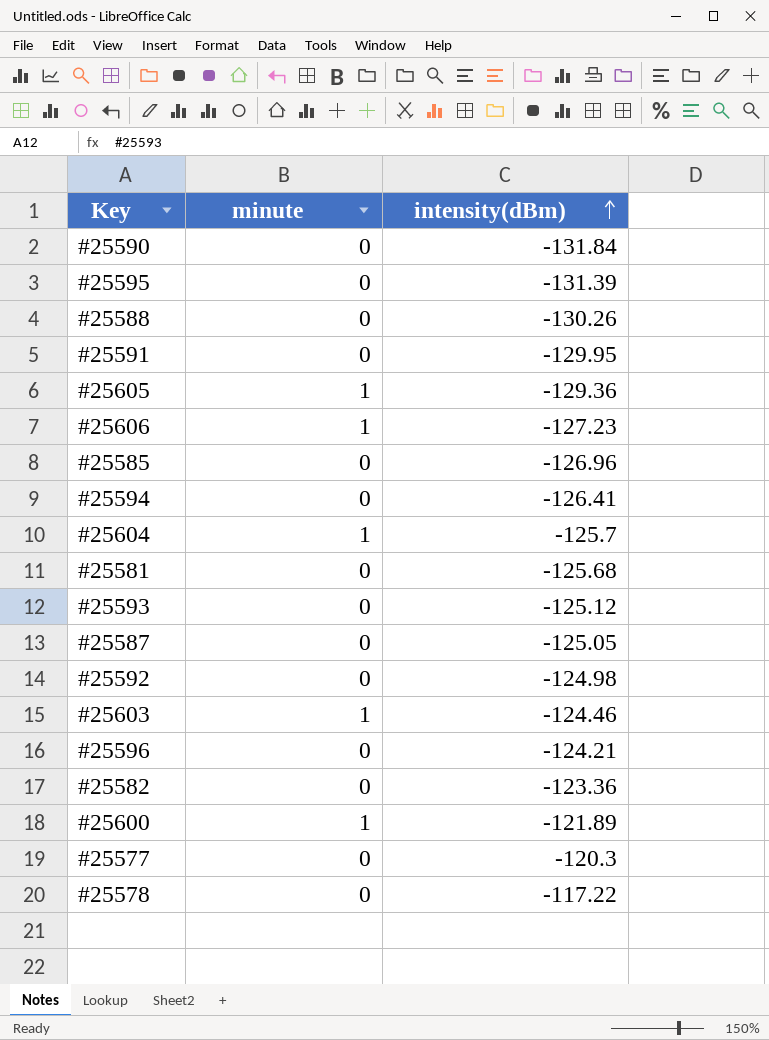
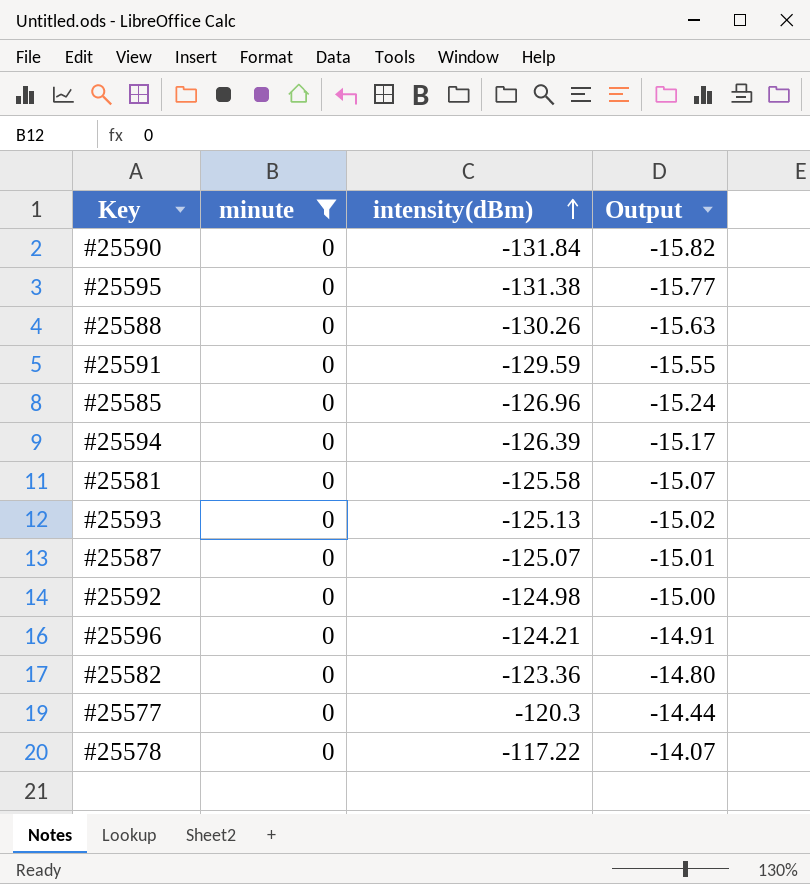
filter: none -> minute = 0
column Output | formula: none -> [intensity(dBm)] * 0.12
#25595 | intensity(dBm): -131.39 -> -131.38
#25591 | intensity(dBm): -129.95 -> -129.59
#25594 | intensity(dBm): -126.41 -> -126.39
#25581 | intensity(dBm): -125.68 -> -125.58
#25593 | intensity(dBm): -125.12 -> -125.13
#25587 | intensity(dBm): -125.05 -> -125.07

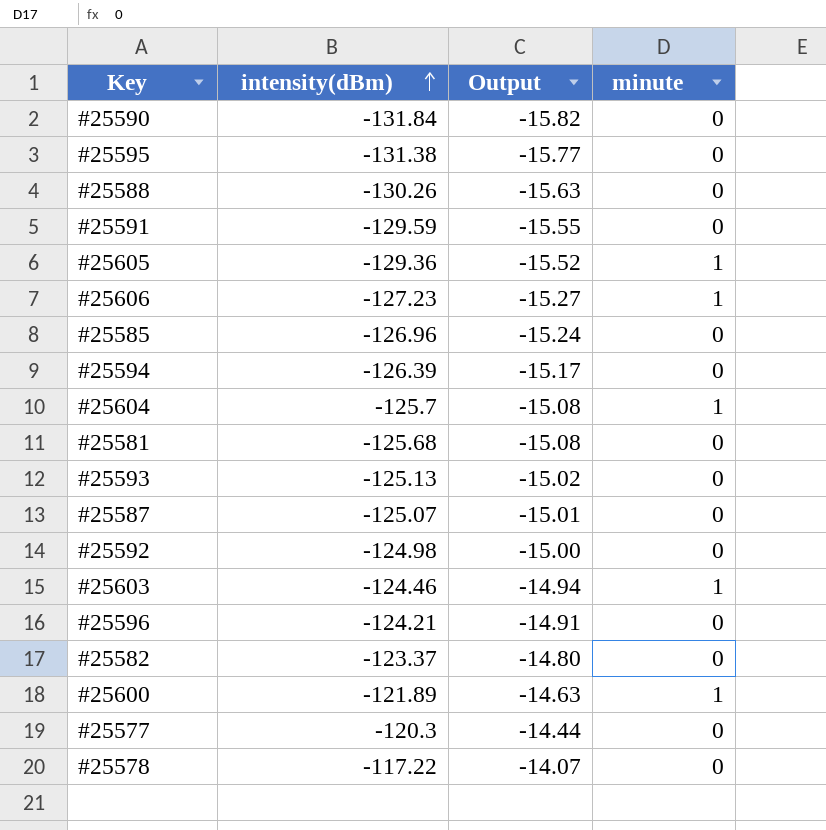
filter: minute = 0 -> none
column minute | position: 2 -> 4
#25581 | intensity(dBm): -125.58 -> -125.68
#25581 | Output: -15.07 -> -15.08
#25582 | intensity(dBm): -123.36 -> -123.37

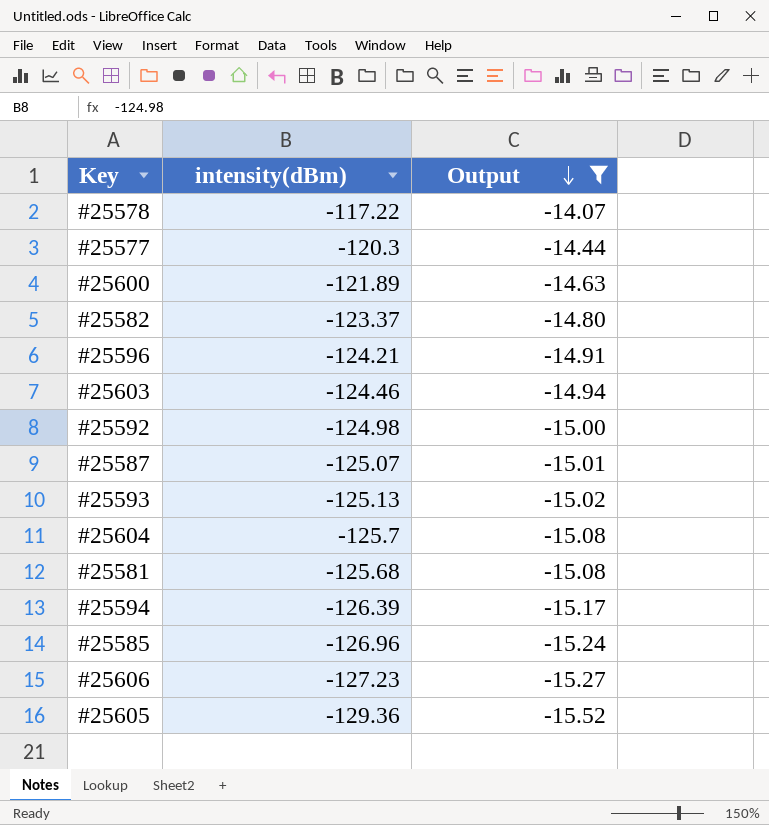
filter: none -> Output >= -15.52
row order: intensity(dBm) ascending -> Output descending
column minute | position: 4 -> none

